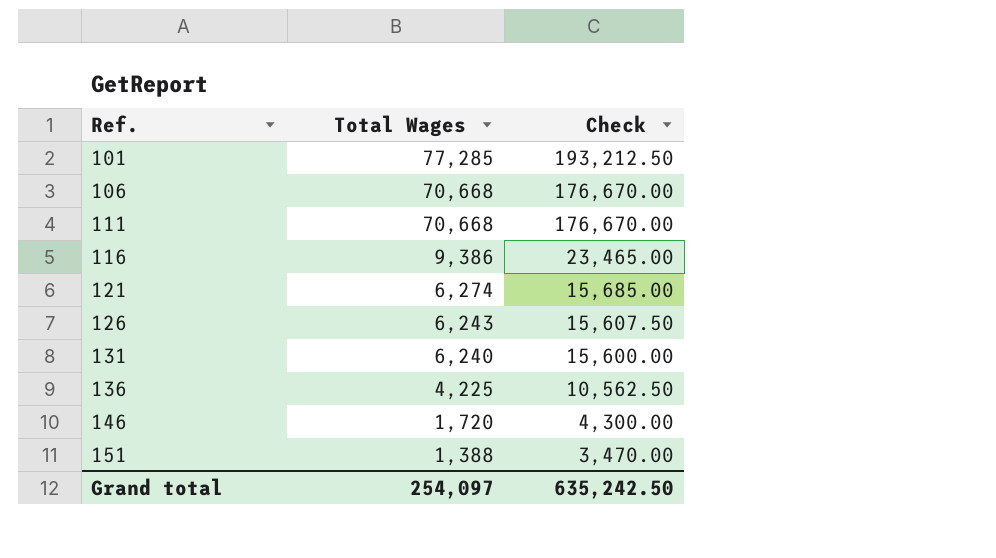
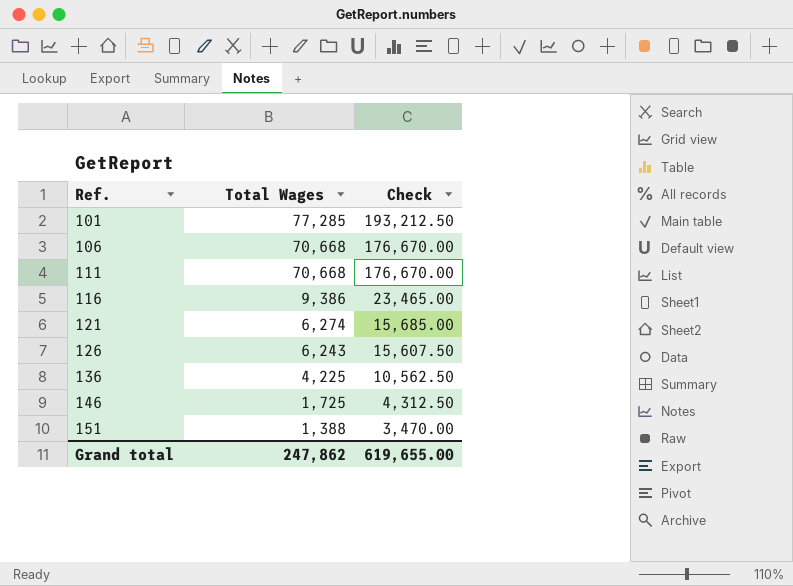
row 131: 6,240 | 15,600.00 -> none
146 | Total Wages: 1,720 -> 1,725
146 | Check: 4,300.00 -> 4,312.50
Grand total | Total Wages: 254,097 -> 247,862
Grand total | Check: 635,242.50 -> 619,655.00

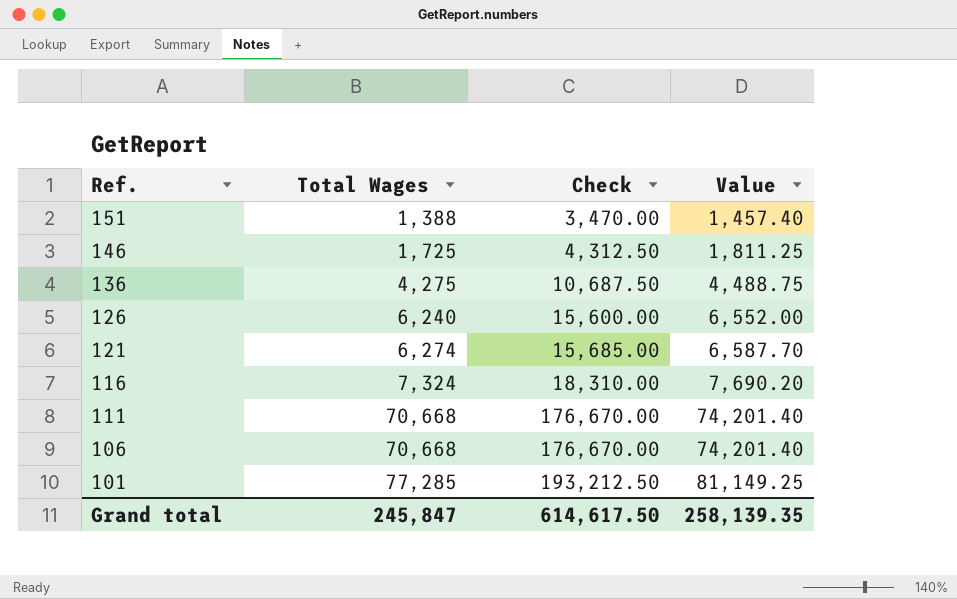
row order: Ref. ascending -> Ref. descending
column Value | formula: none -> [Total Wages] * 1.05
136 | Total Wages: 4,225 -> 4,275
136 | Check: 10,562.50 -> 10,687.50
126 | Total Wages: 6,243 -> 6,240
126 | Check: 15,607.50 -> 15,600.00
116 | Total Wages: 9,386 -> 7,324
116 | Check: 23,465.00 -> 18,310.00
Grand total | Total Wages: 247,862 -> 245,847
Grand total | Check: 619,655.00 -> 614,617.50

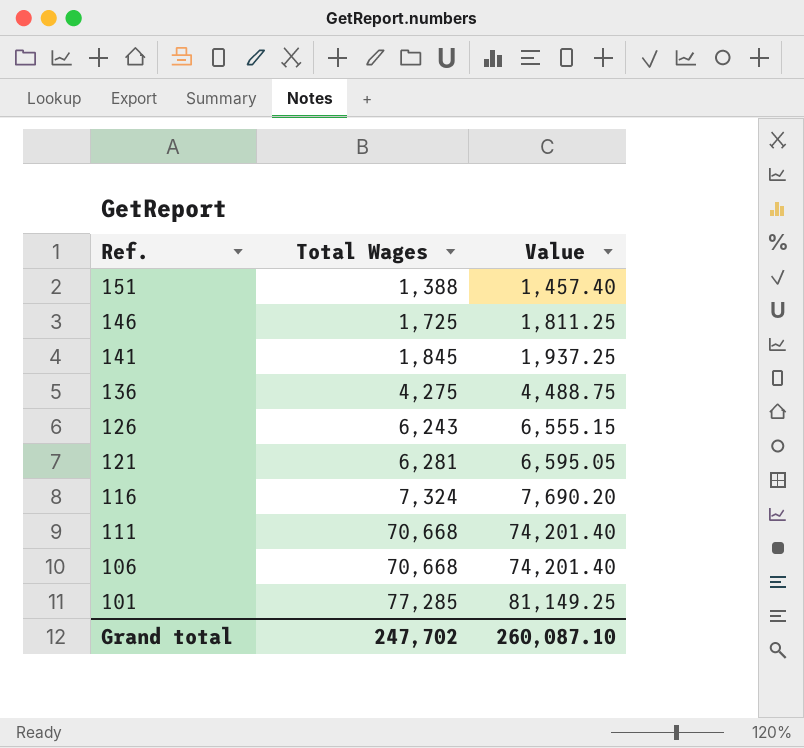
column Check | formula: [Total Wages] * 2.5 -> none
row 141: none -> 1,845 | 1,937.25
126 | Total Wages: 6,240 -> 6,243
126 | Value: 6,552.00 -> 6,555.15
121 | Total Wages: 6,274 -> 6,281
121 | Value: 6,587.70 -> 6,595.05
Grand total | Total Wages: 245,847 -> 247,702
Grand total | Value: 258,139.35 -> 260,087.10

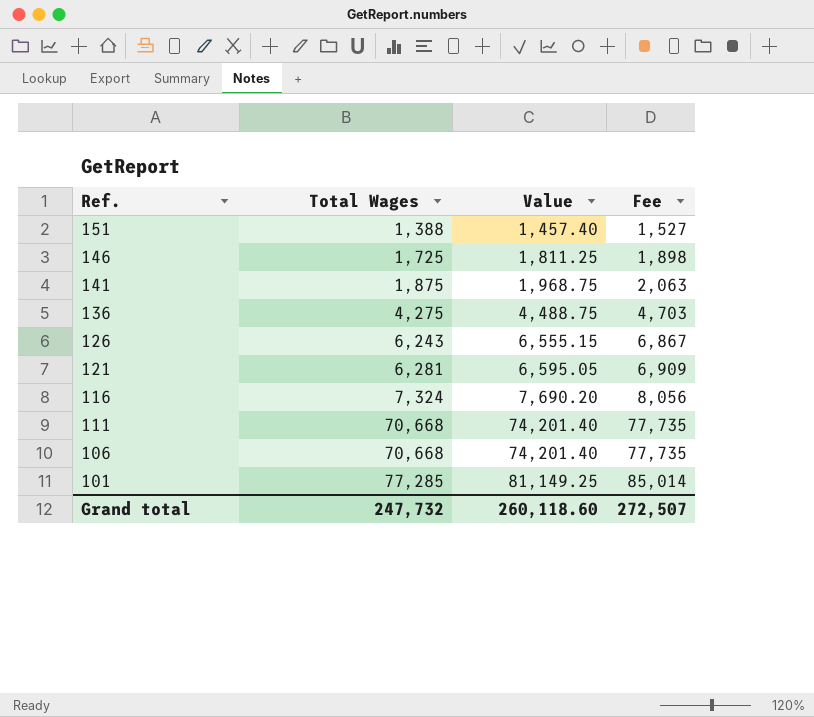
column Fee | formula: none -> [Total Wages] * 1.1
141 | Total Wages: 1,845 -> 1,875
141 | Value: 1,937.25 -> 1,968.75
Grand total | Total Wages: 247,702 -> 247,732
Grand total | Value: 260,087.10 -> 260,118.60

